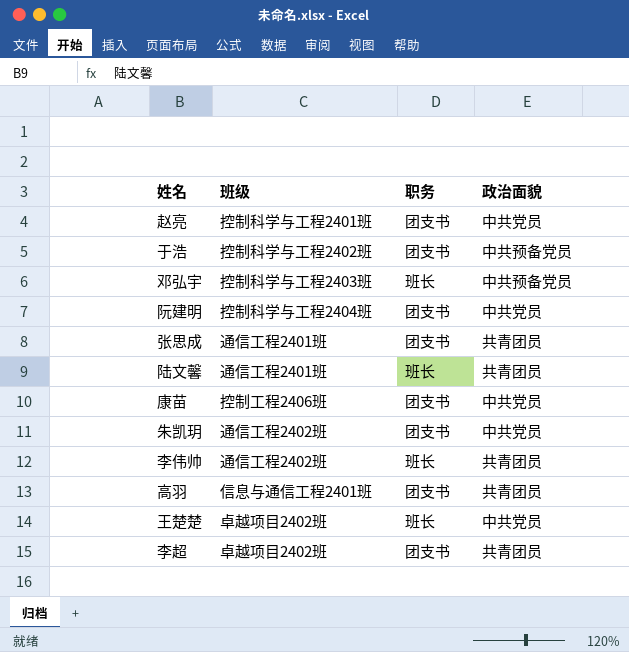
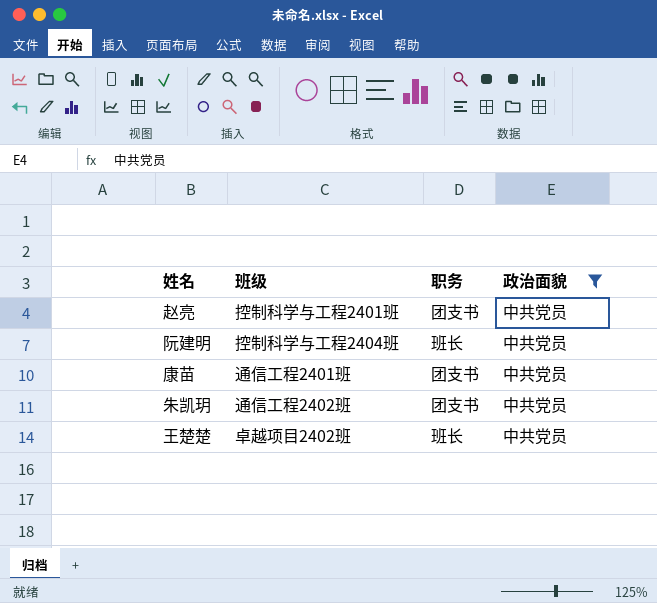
filter: none -> 政治面貌 = 中共党员
阮建明 | 职务: 团支书 -> 班长
康苗 | 班级: 控制工程2406班 -> 通信工程2401班

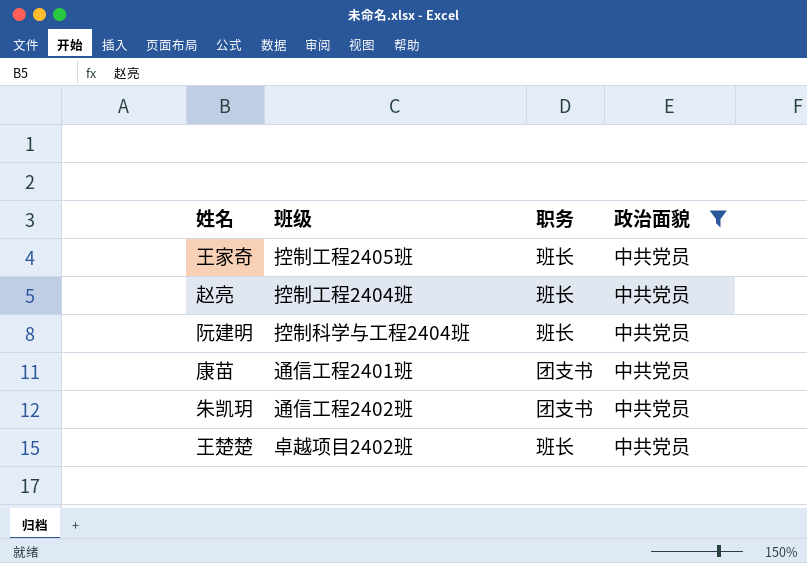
row 王家奇: none -> 控制工程2405班 | 班长 | 中共党员
赵亮 | 班级: 控制科学与工程2401班 -> 控制工程2404班
赵亮 | 职务: 团支书 -> 班长

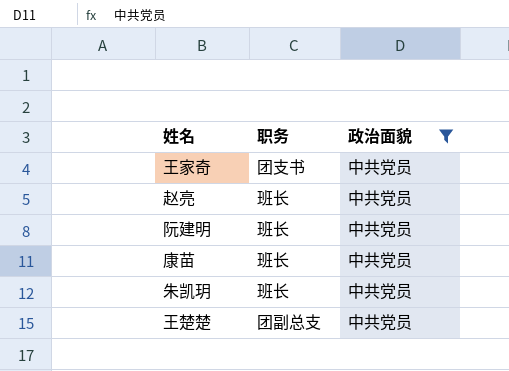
column 班级 | position: 2 -> none
王家奇 | 职务: 班长 -> 团支书
康苗 | 职务: 团支书 -> 班长
朱凯玥 | 职务: 团支书 -> 班长
王楚楚 | 职务: 班长 -> 团副总支

